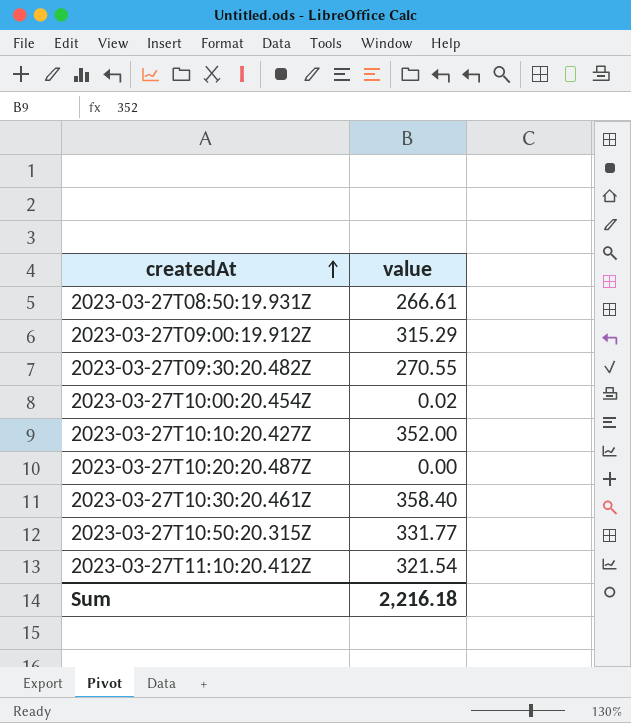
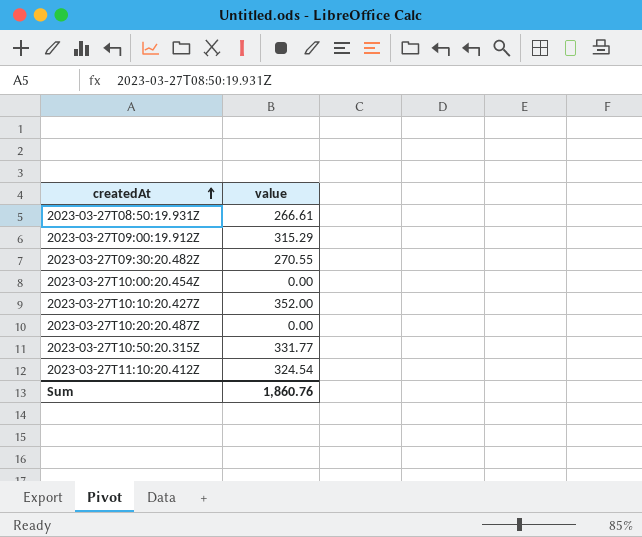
row 2023-03-27T10:30:20.461Z: 358.40 -> none
2023-03-27T10:00:20.454Z | value: 0.02 -> 0.00
2023-03-27T11:10:20.412Z | value: 321.54 -> 324.54
Sum | value: 2,216.18 -> 1,860.76

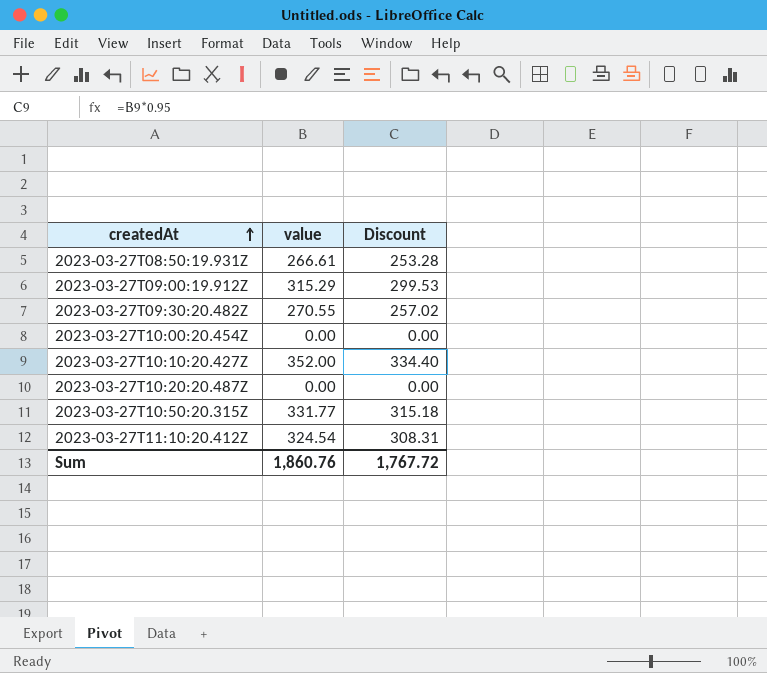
column Discount | formula: none -> [value] * 0.95

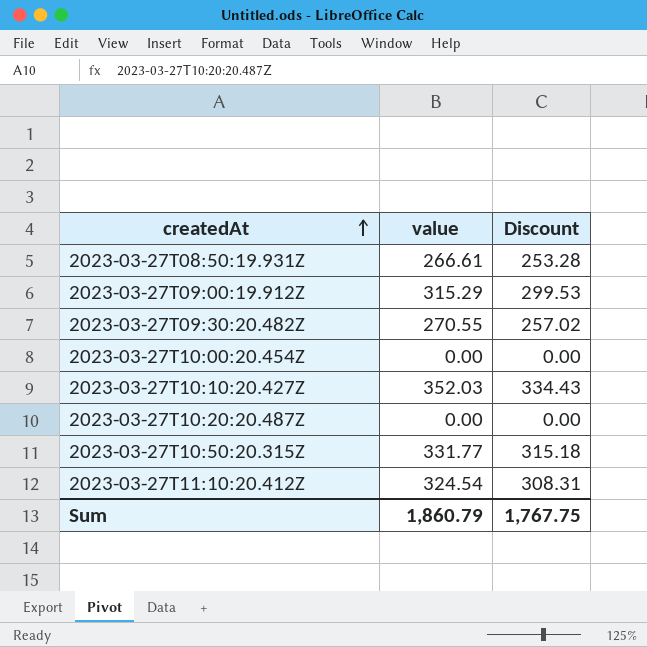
2023-03-27T10:10:20.427Z | value: 352.00 -> 352.03
2023-03-27T10:10:20.427Z | Discount: 334.40 -> 334.43
Sum | value: 1,860.76 -> 1,860.79
Sum | Discount: 1,767.72 -> 1,767.75

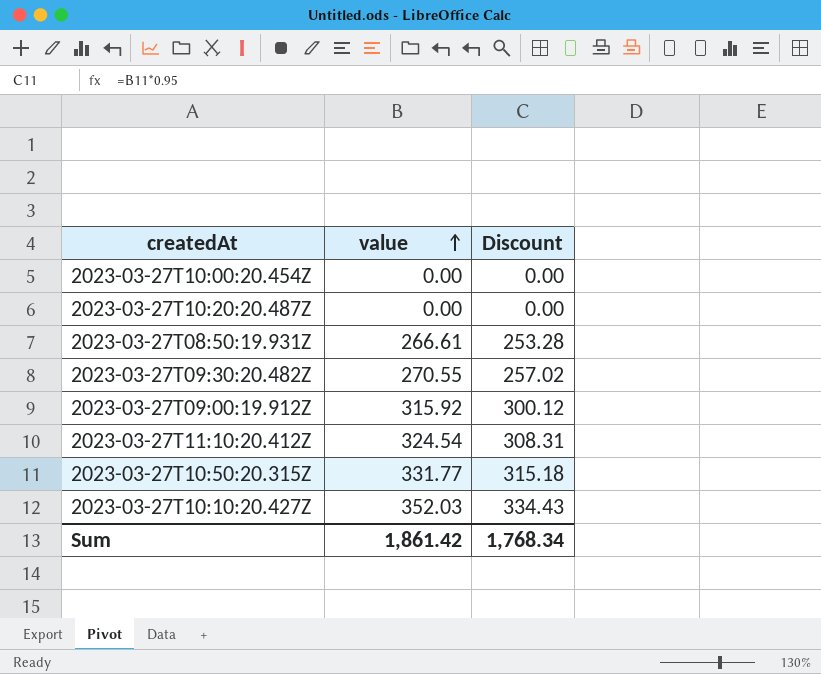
row order: createdAt ascending -> value ascending
2023-03-27T09:00:19.912Z | value: 315.29 -> 315.92
2023-03-27T09:00:19.912Z | Discount: 299.53 -> 300.12
Sum | value: 1,860.79 -> 1,861.42
Sum | Discount: 1,767.75 -> 1,768.34

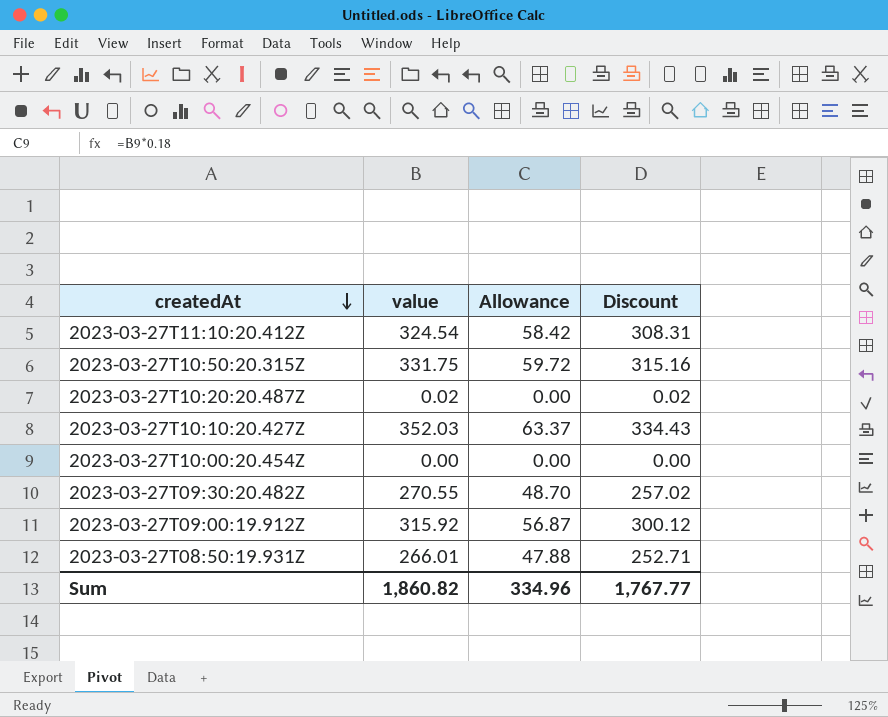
row order: value ascending -> createdAt descending
column Allowance | formula: none -> [value] * 0.18
2023-03-27T10:50:20.315Z | value: 331.77 -> 331.75
2023-03-27T10:50:20.315Z | Discount: 315.18 -> 315.16
2023-03-27T10:20:20.487Z | value: 0.00 -> 0.02
2023-03-27T10:20:20.487Z | Discount: 0.00 -> 0.02
2023-03-27T08:50:19.931Z | value: 266.61 -> 266.01
2023-03-27T08:50:19.931Z | Discount: 253.28 -> 252.71
Sum | value: 1,861.42 -> 1,860.82
Sum | Discount: 1,768.34 -> 1,767.77

